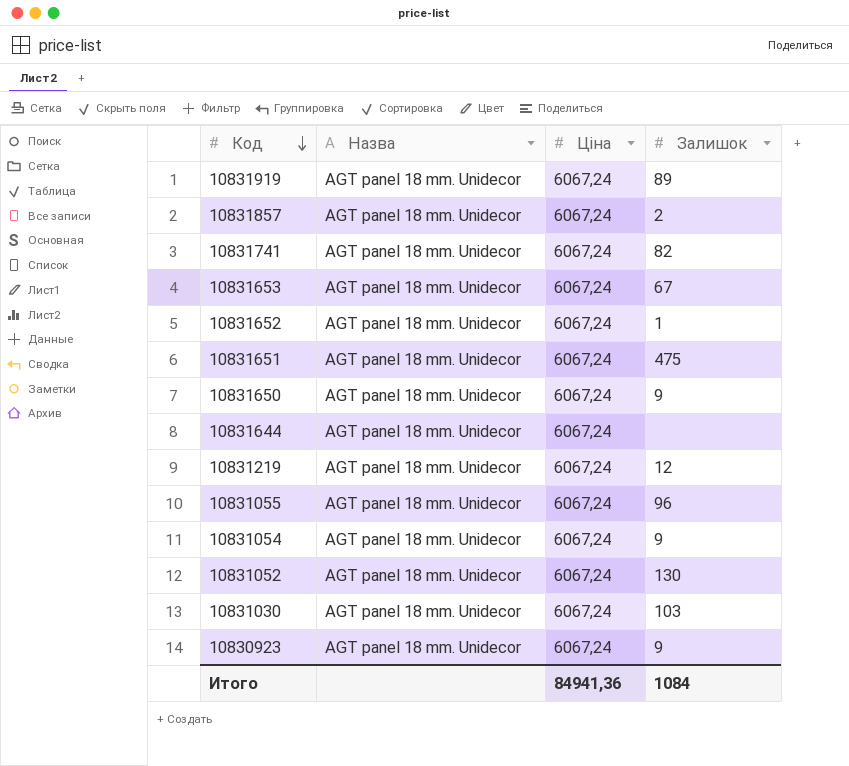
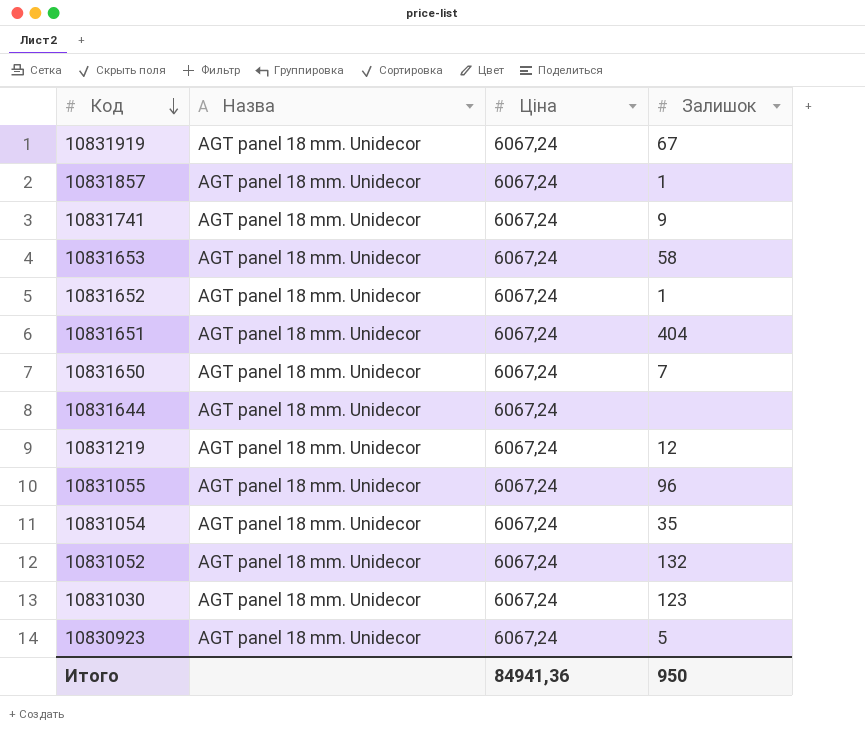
10831919 | Залишок: 89 -> 67
10831857 | Залишок: 2 -> 1
10831741 | Залишок: 82 -> 9
10831653 | Залишок: 67 -> 58
10831651 | Залишок: 475 -> 404
10831650 | Залишок: 9 -> 7
10831054 | Залишок: 9 -> 35
10831052 | Залишок: 130 -> 132
10831030 | Залишок: 103 -> 123
10830923 | Залишок: 9 -> 5
Итого | Залишок: 1084 -> 950

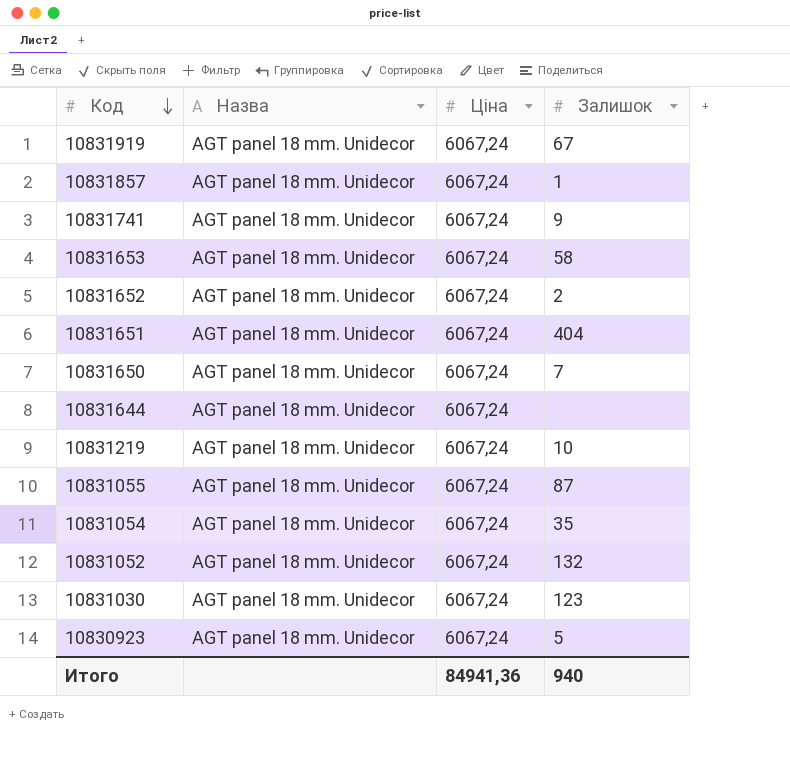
10831652 | Залишок: 1 -> 2
10831219 | Залишок: 12 -> 10
10831055 | Залишок: 96 -> 87
Итого | Залишок: 950 -> 940

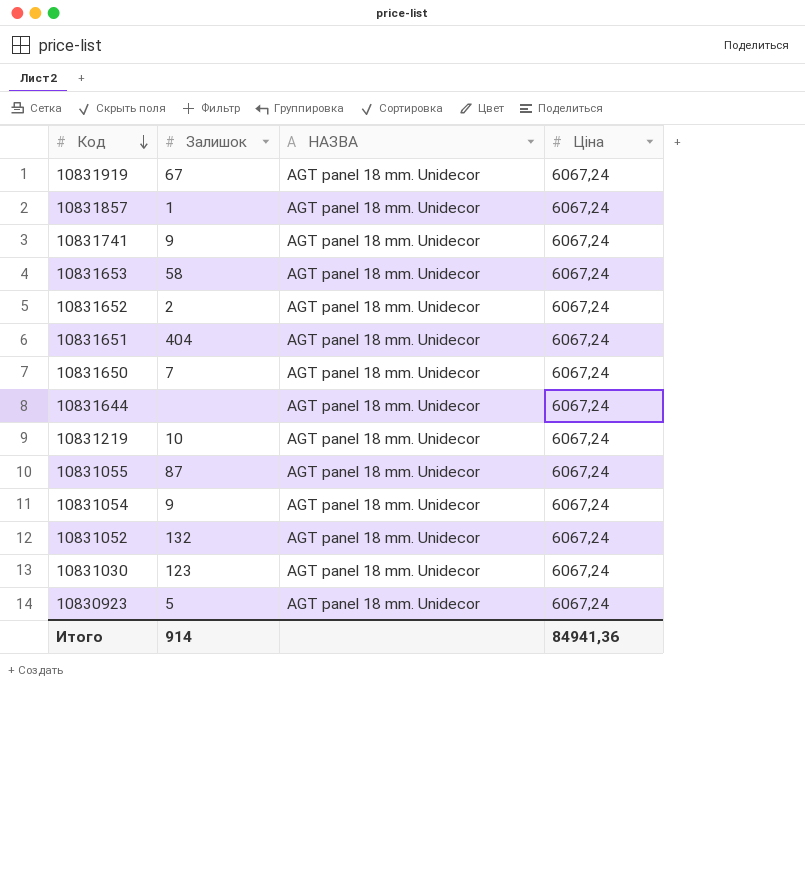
column Залишок | position: 4 -> 2
column name: Назва -> НАЗВА
10831054 | Залишок: 35 -> 9
Итого | Залишок: 940 -> 914

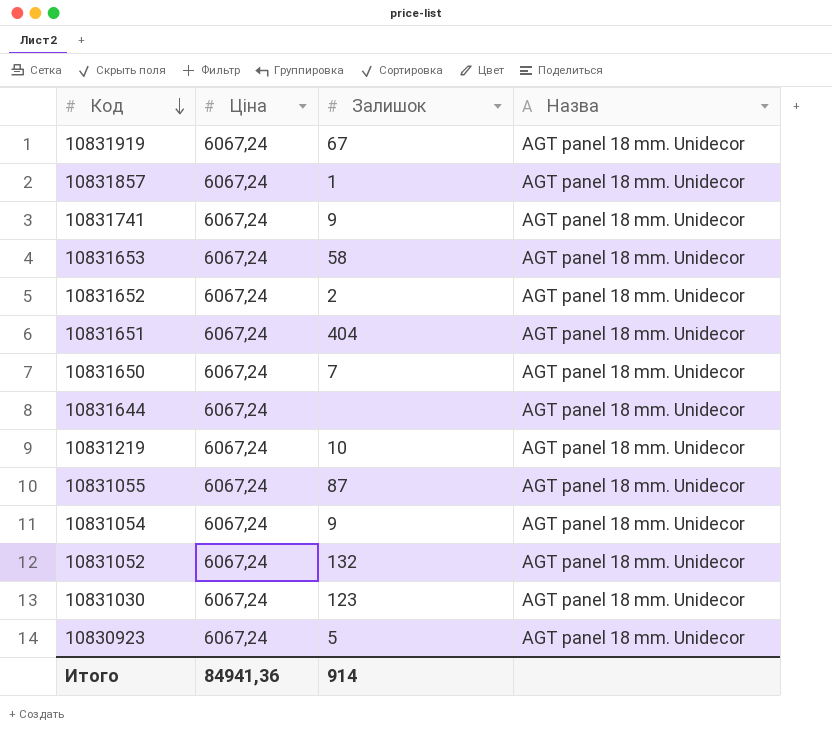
column Ціна | position: 4 -> 2
column name: НАЗВА -> Назва

